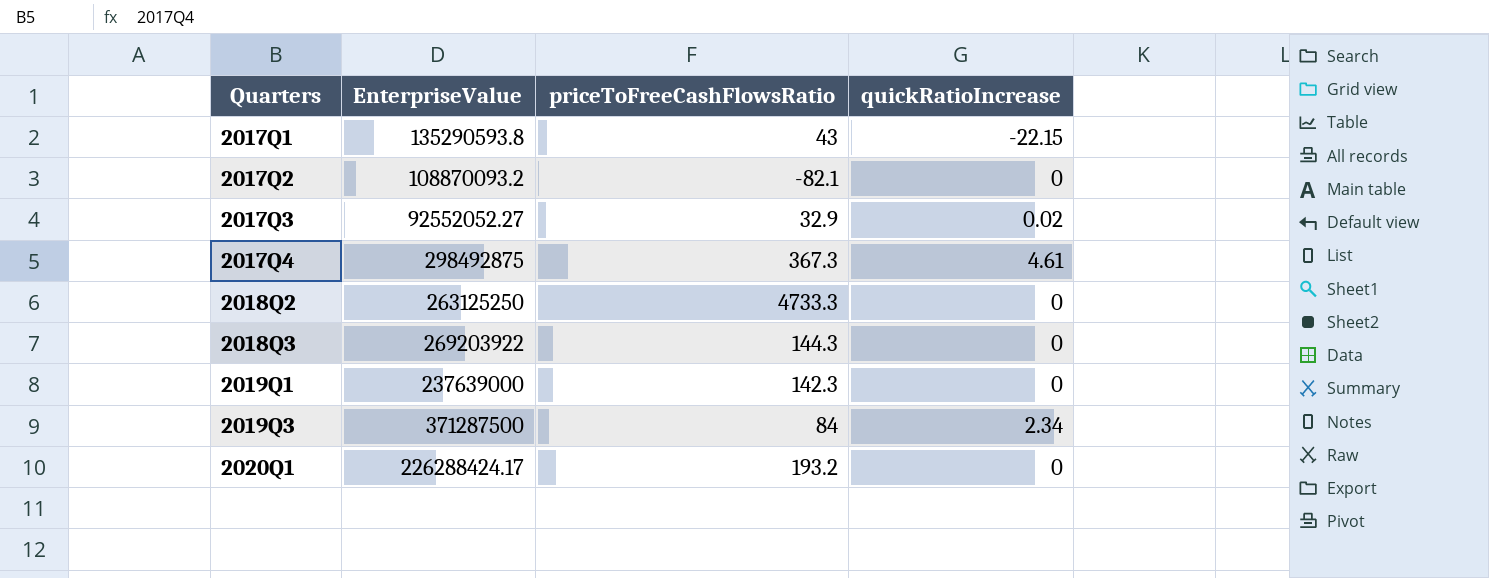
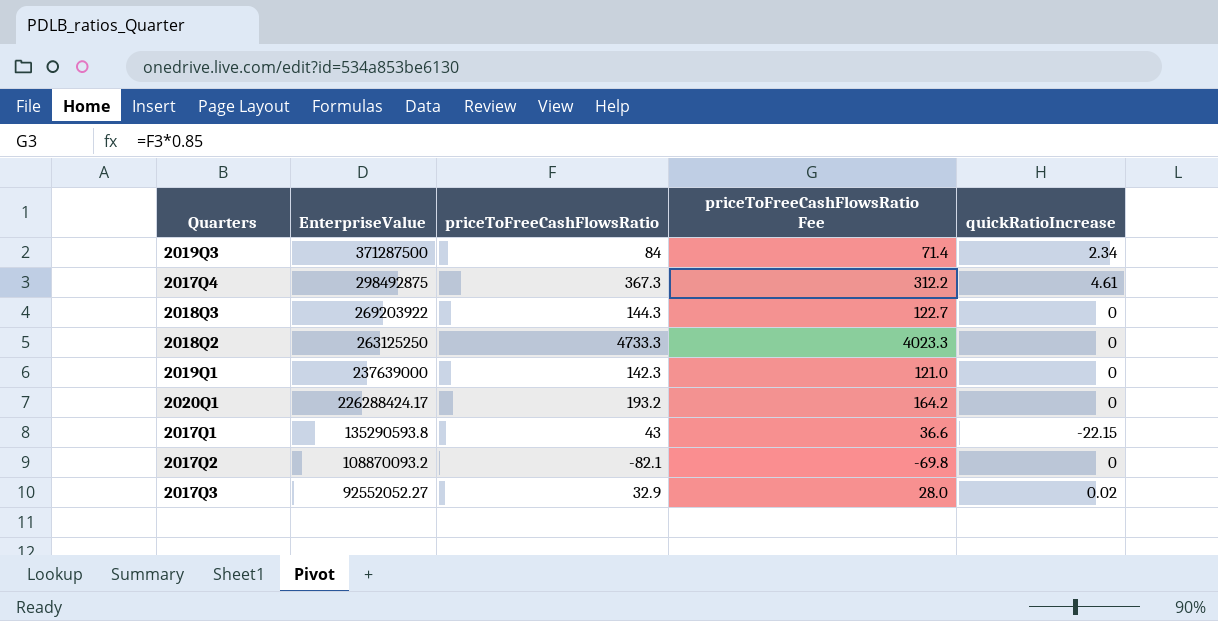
row order: Quarters ascending -> EnterpriseValue descending
column priceToFreeCashFlowsRatio Fee | formula: none -> [priceToFreeCashFlowsRatio] * 0.85

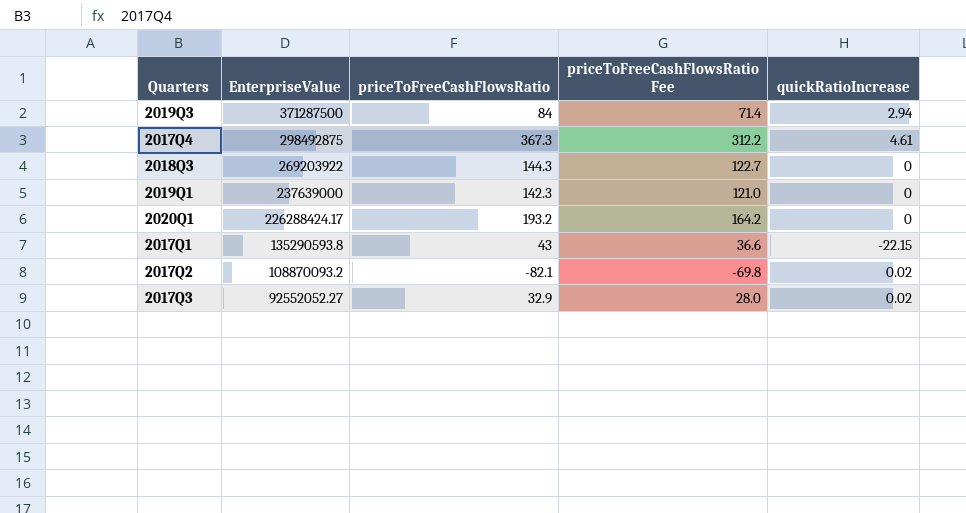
row 2018Q2: 263125250 | 4733.3 | 4023.3 | 0 -> none
2019Q3 | quickRatioIncrease: 2.34 -> 2.94
2017Q2 | quickRatioIncrease: 0 -> 0.02

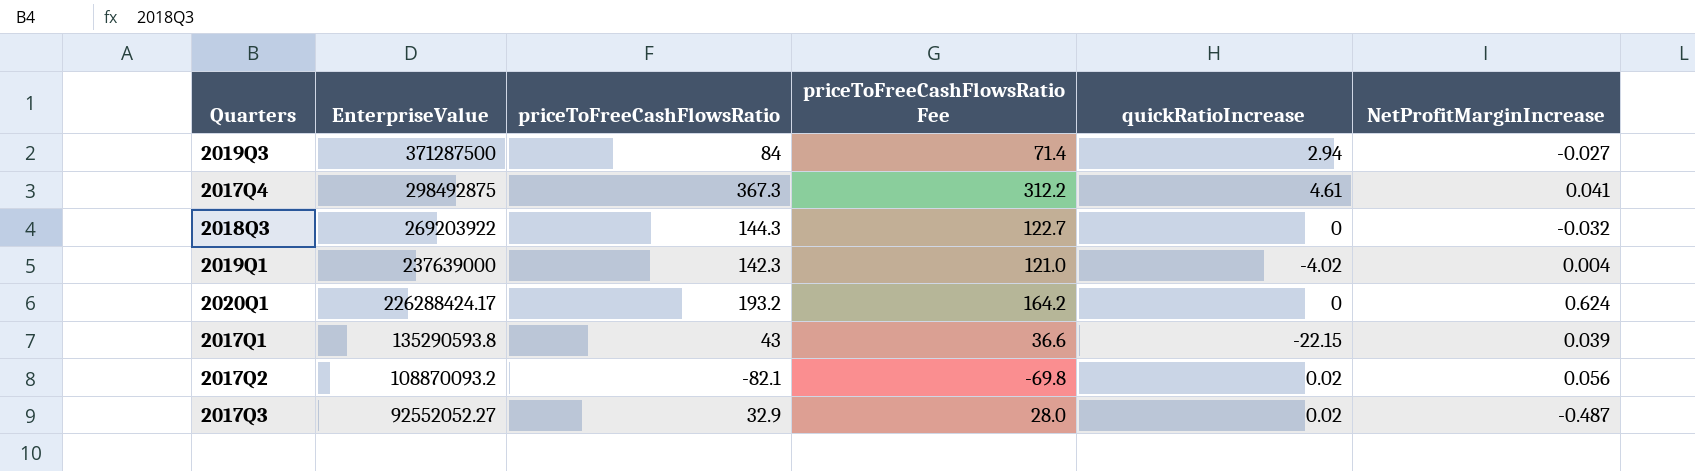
column NetProfitMarginIncrease | position: none -> 6
2019Q1 | quickRatioIncrease: 0 -> -4.02

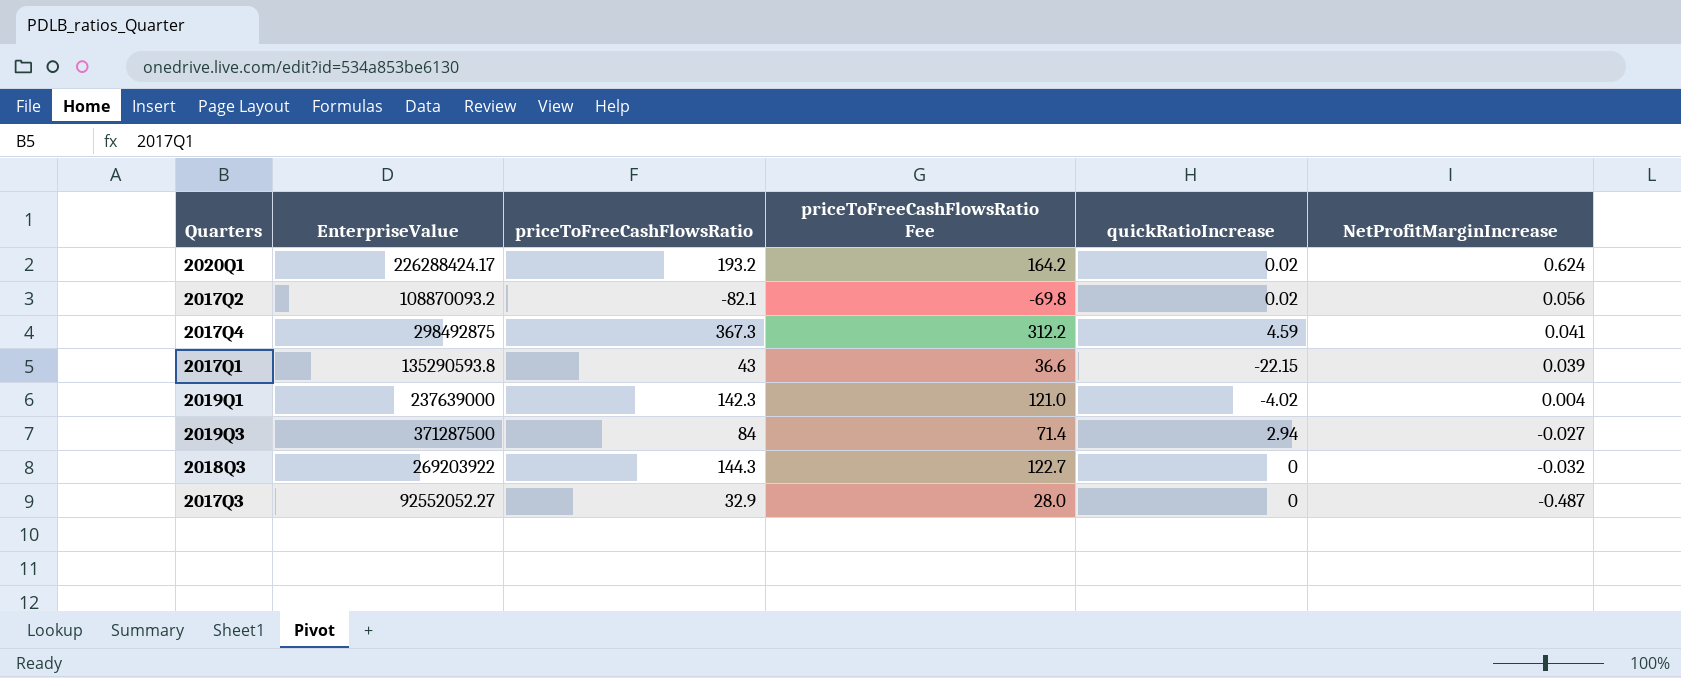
row order: EnterpriseValue descending -> NetProfitMarginIncrease descending
2020Q1 | quickRatioIncrease: 0 -> 0.02
2017Q4 | quickRatioIncrease: 4.61 -> 4.59
2017Q3 | quickRatioIncrease: 0.02 -> 0

